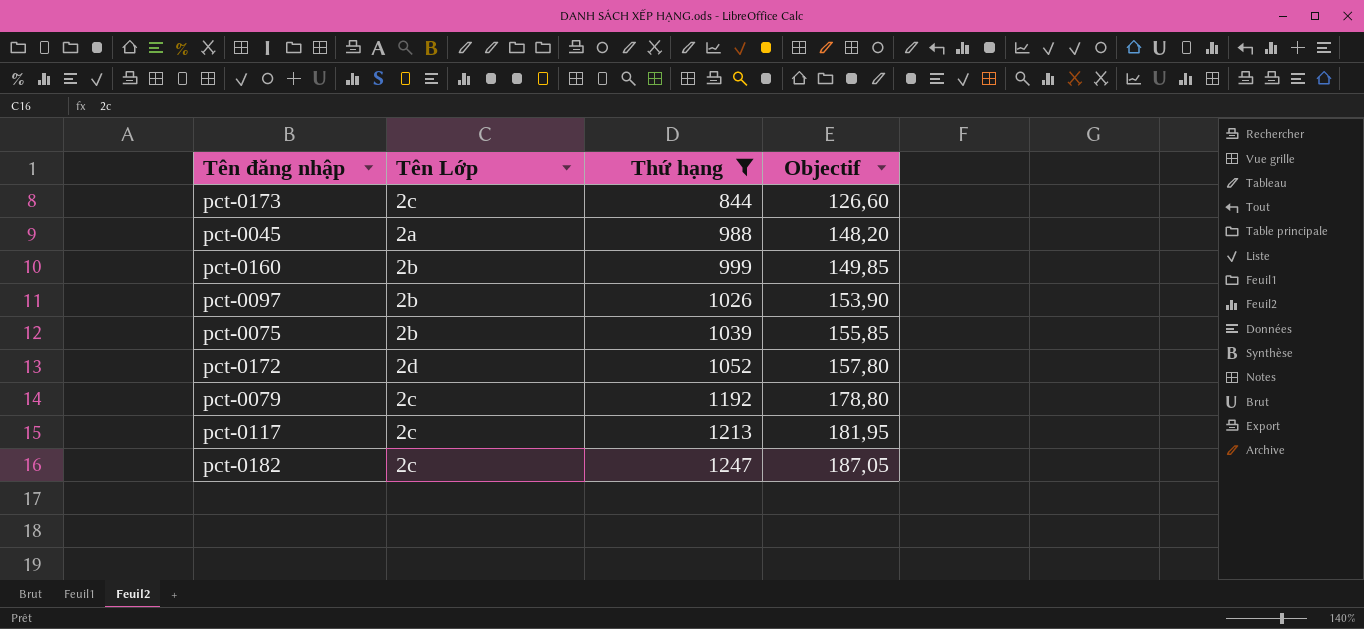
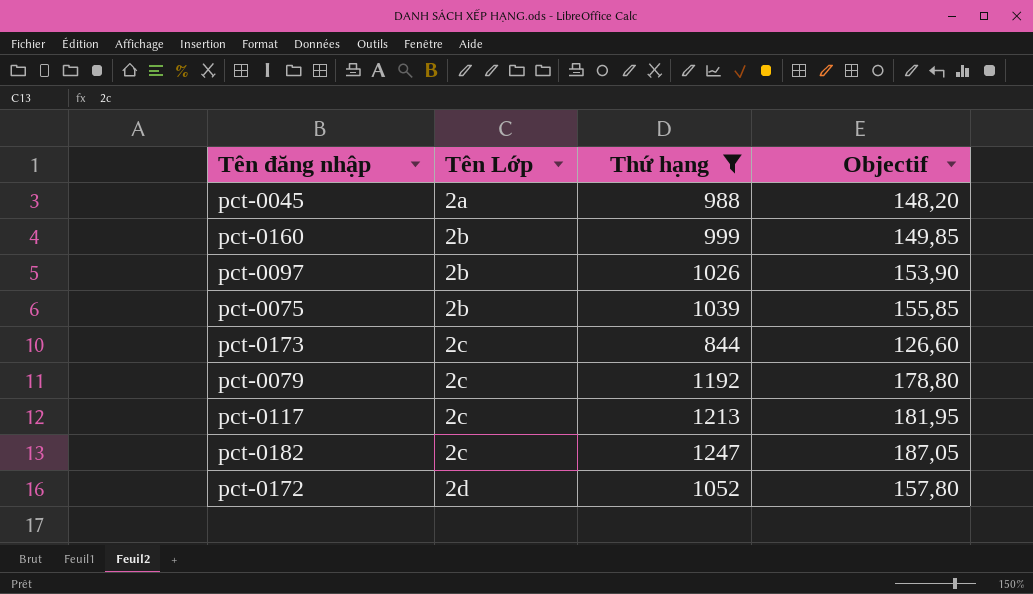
row order: Thứ hạng ascending -> Tên Lớp ascending

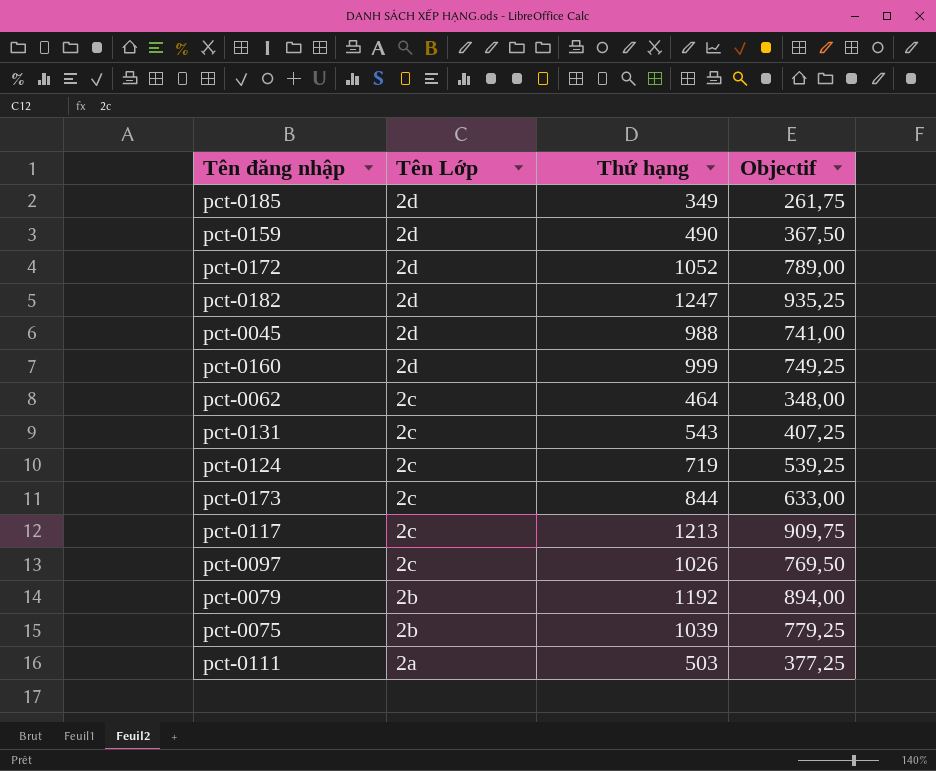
filter: Thứ hạng >= 844 -> none
row order: Tên Lớp ascending -> Tên Lớp descending
column Objectif | formula: [Thứ hạng] * 0,15 -> [Thứ hạng] * 0,75
pct-0182 | Tên Lớp: 2c -> 2d
pct-0045 | Tên Lớp: 2a -> 2d
pct-0160 | Tên Lớp: 2b -> 2d
pct-0097 | Tên Lớp: 2b -> 2c
pct-0079 | Tên Lớp: 2c -> 2b

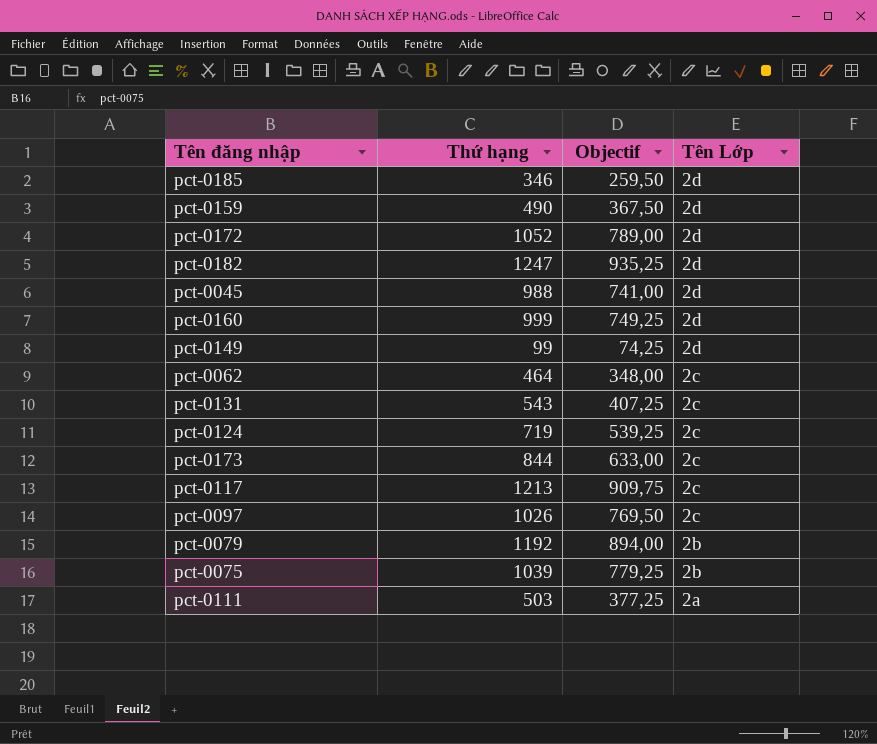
column Tên Lớp | position: 2 -> 4
pct-0185 | Thứ hạng: 349 -> 346
pct-0185 | Objectif: 261,75 -> 259,50
row pct-0149: none -> 99 | 74,25 | 2d

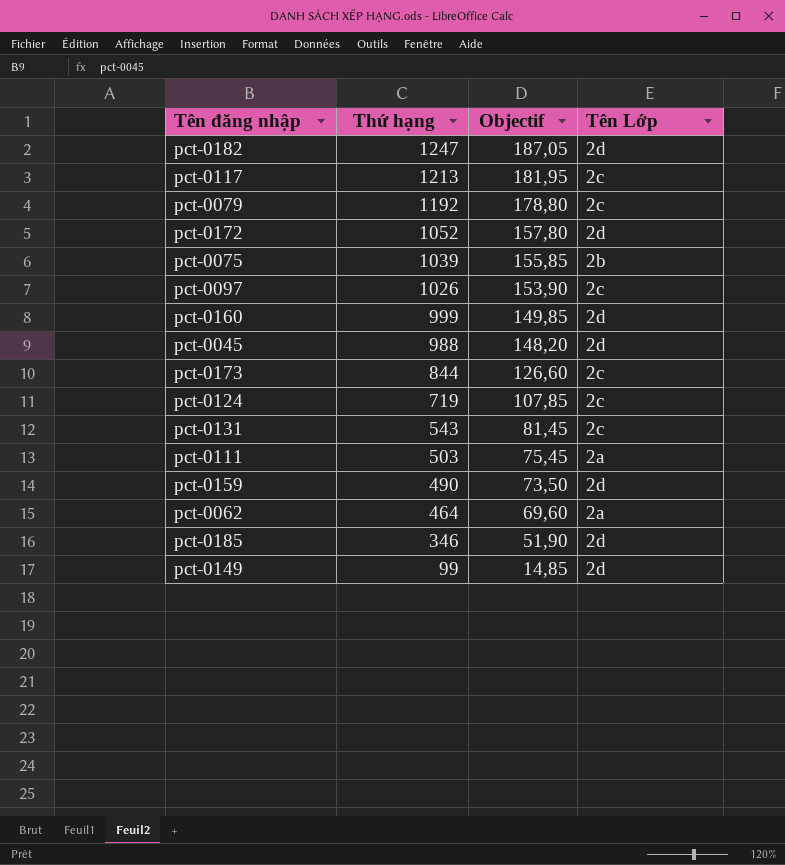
row order: Tên Lớp descending -> Thứ hạng descending
column Objectif | formula: [Thứ hạng] * 0,75 -> [Thứ hạng] * 0,15
pct-0079 | Tên Lớp: 2b -> 2c
pct-0062 | Tên Lớp: 2c -> 2a

